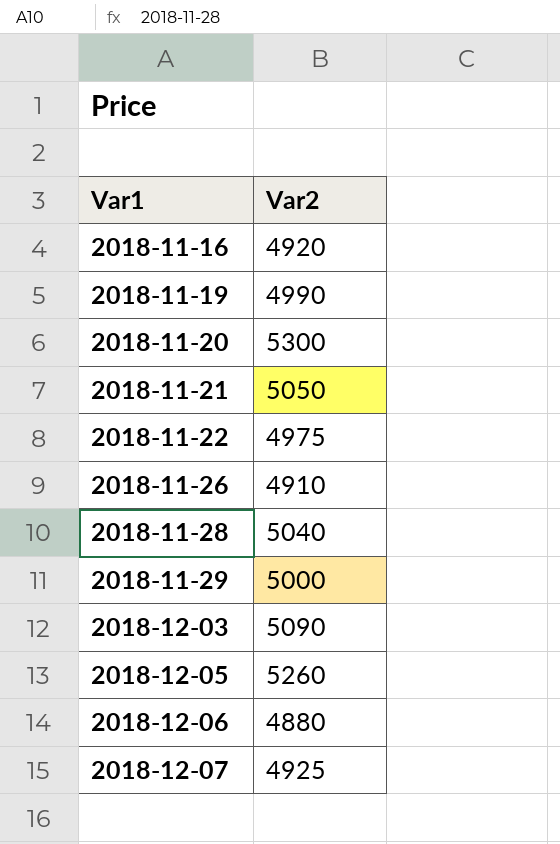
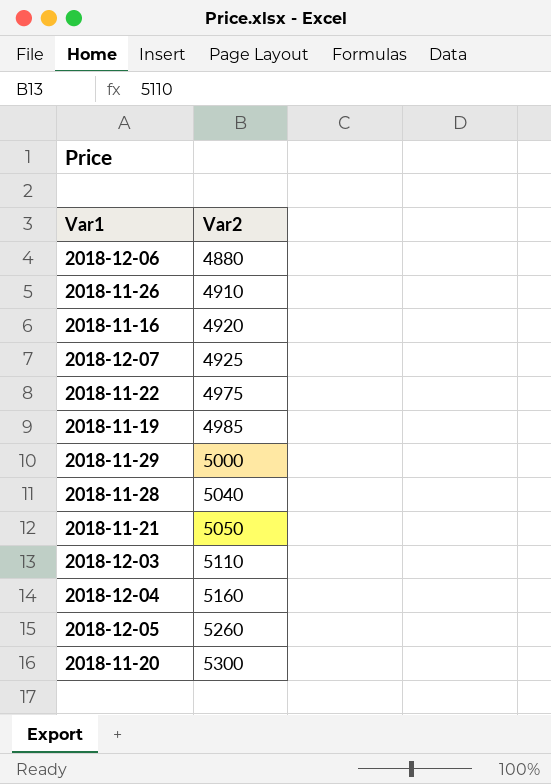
row order: Var1 ascending -> Var2 ascending
2018-11-19 | Var2: 4990 -> 4985
2018-12-03 | Var2: 5090 -> 5110
row 2018-12-04: none -> 5160

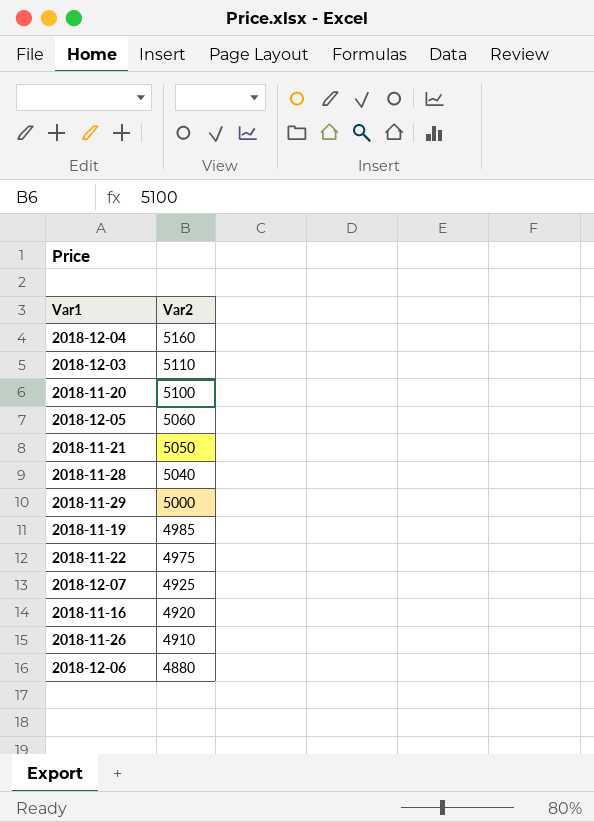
row order: Var2 ascending -> Var2 descending
2018-11-20 | Var2: 5300 -> 5100
2018-12-05 | Var2: 5260 -> 5060

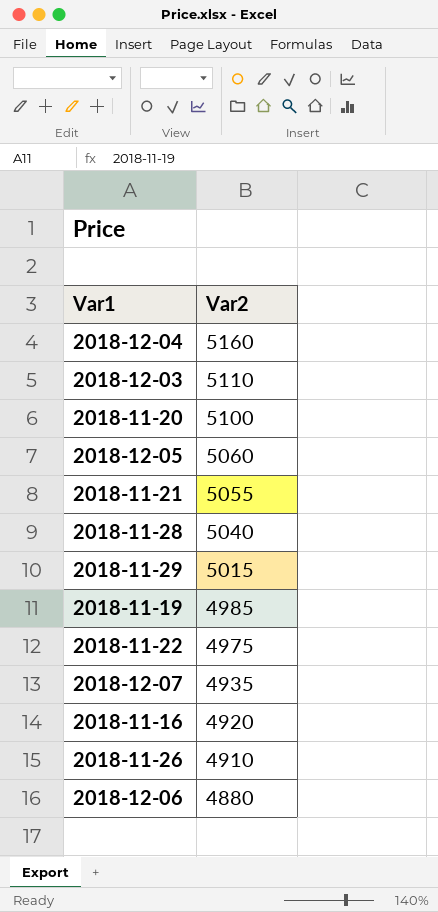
2018-11-21 | Var2: 5050 -> 5055
2018-11-29 | Var2: 5000 -> 5015
2018-12-07 | Var2: 4925 -> 4935

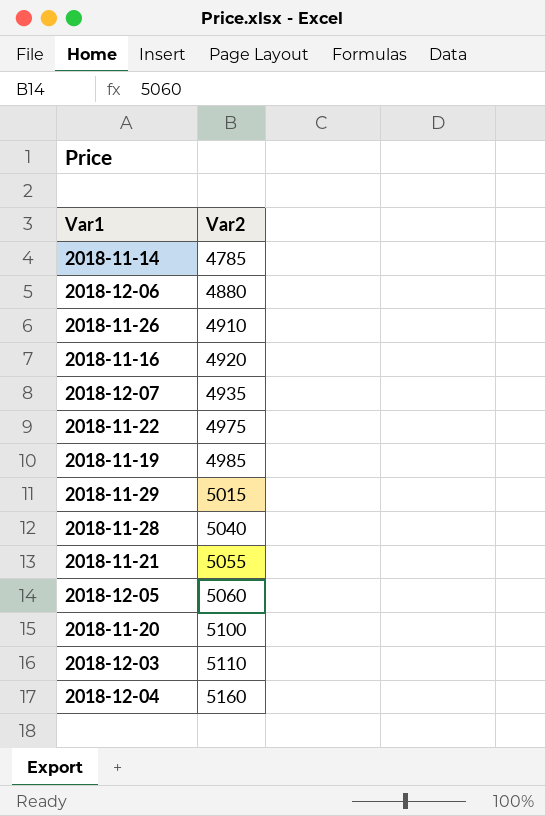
row order: Var2 descending -> Var2 ascending
row 2018-11-14: none -> 4785

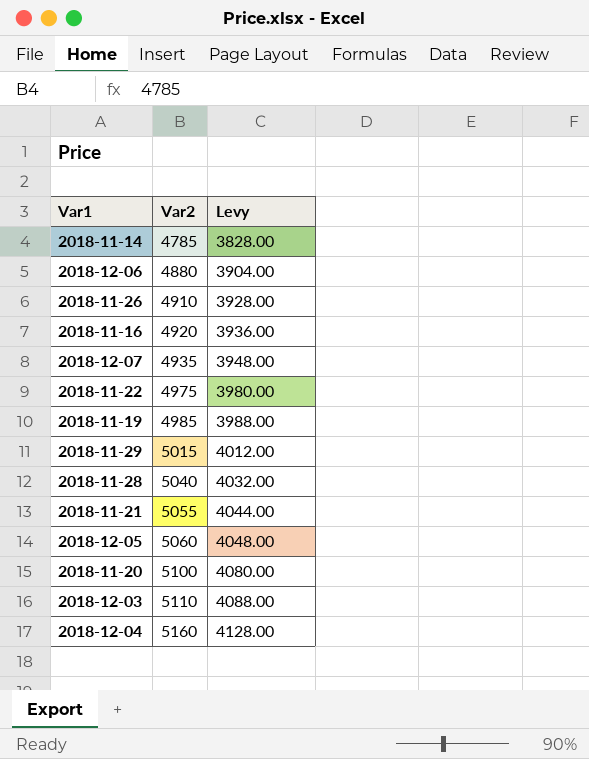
column Levy | formula: none -> [Var2] * 0.8

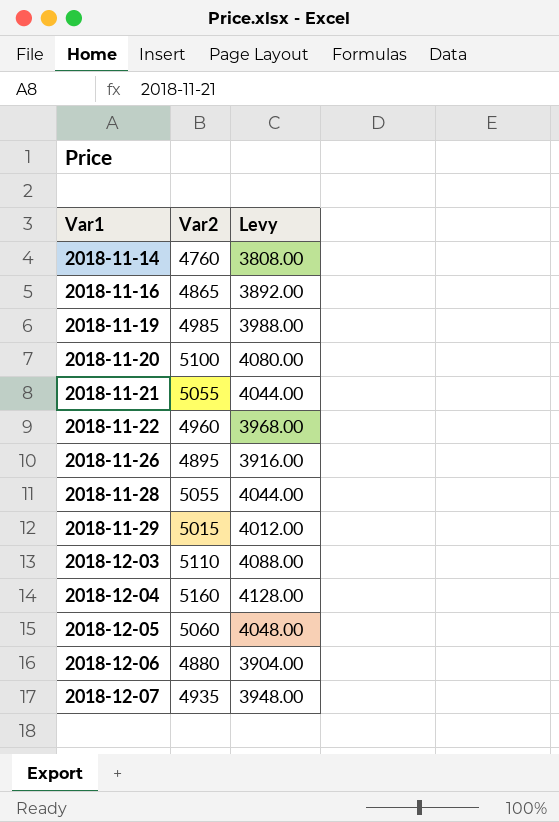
row order: Var2 ascending -> Var1 ascending
2018-11-14 | Var2: 4785 -> 4760
2018-11-14 | Levy: 3828.00 -> 3808.00
2018-11-16 | Var2: 4920 -> 4865
2018-11-16 | Levy: 3936.00 -> 3892.00
2018-11-22 | Var2: 4975 -> 4960
2018-11-22 | Levy: 3980.00 -> 3968.00
2018-11-26 | Var2: 4910 -> 4895
2018-11-26 | Levy: 3928.00 -> 3916.00
2018-11-28 | Var2: 5040 -> 5055
2018-11-28 | Levy: 4032.00 -> 4044.00

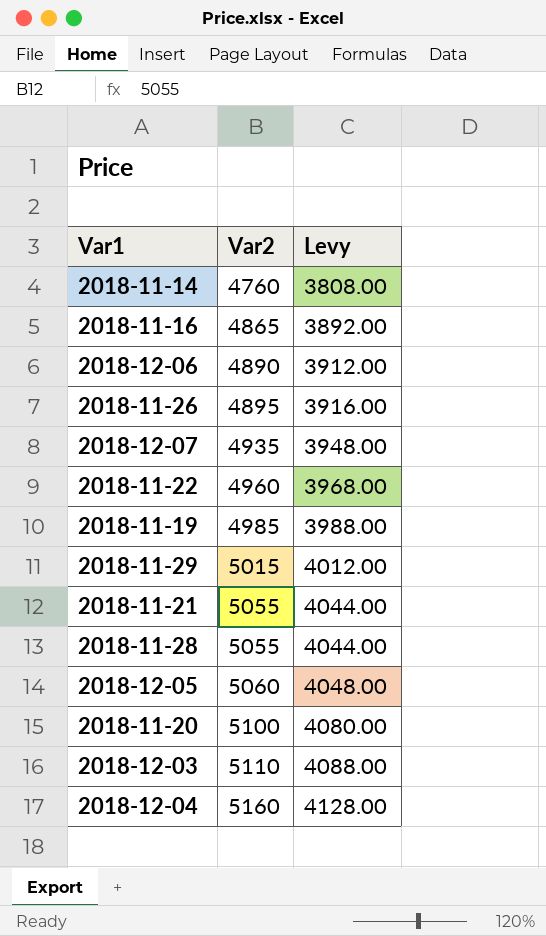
row order: Var1 ascending -> Var2 ascending
2018-12-06 | Var2: 4880 -> 4890
2018-12-06 | Levy: 3904.00 -> 3912.00

